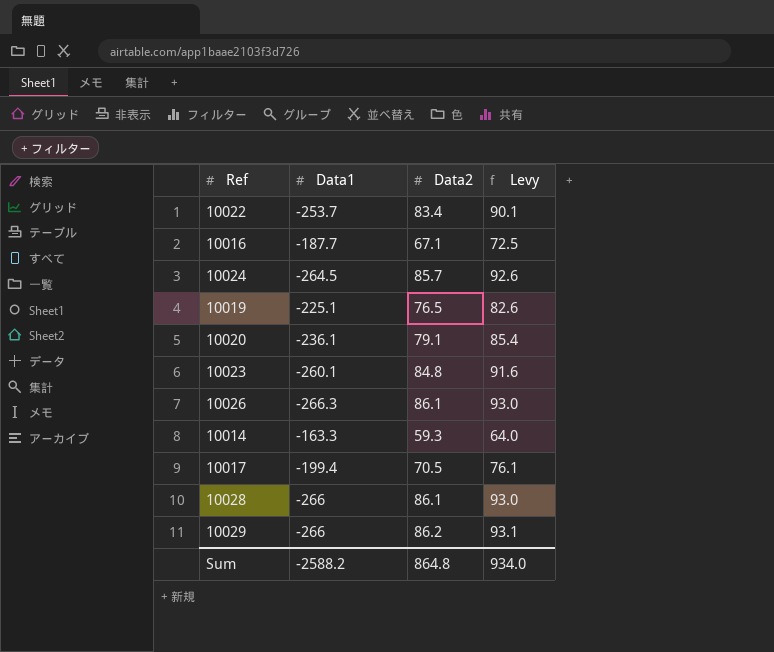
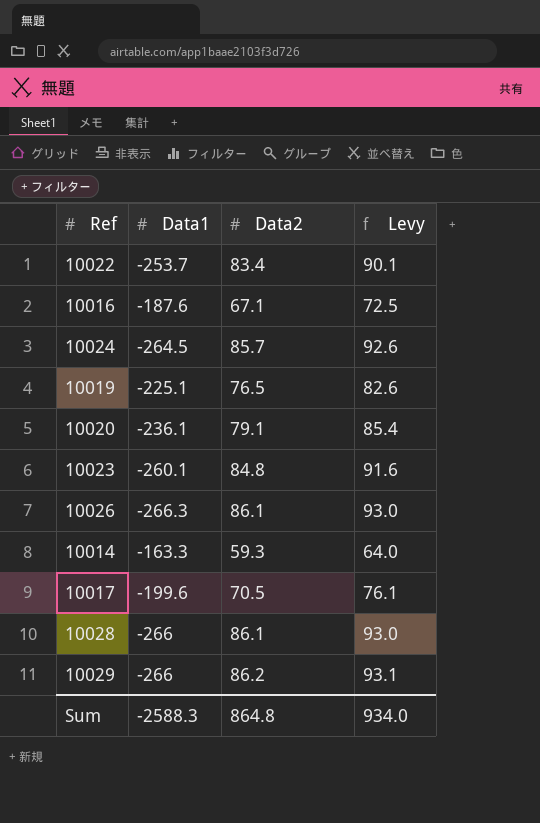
10016 | Data1: -187.7 -> -187.6
10017 | Data1: -199.4 -> -199.6
Sum | Data1: -2588.2 -> -2588.3

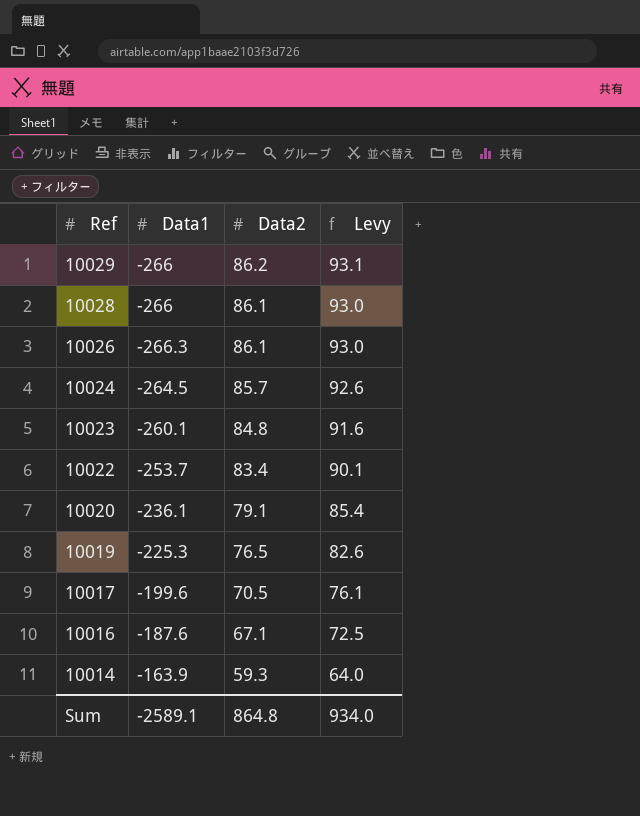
row order: none -> Ref descending
10019 | Data1: -225.1 -> -225.3
10014 | Data1: -163.3 -> -163.9
Sum | Data1: -2588.3 -> -2589.1

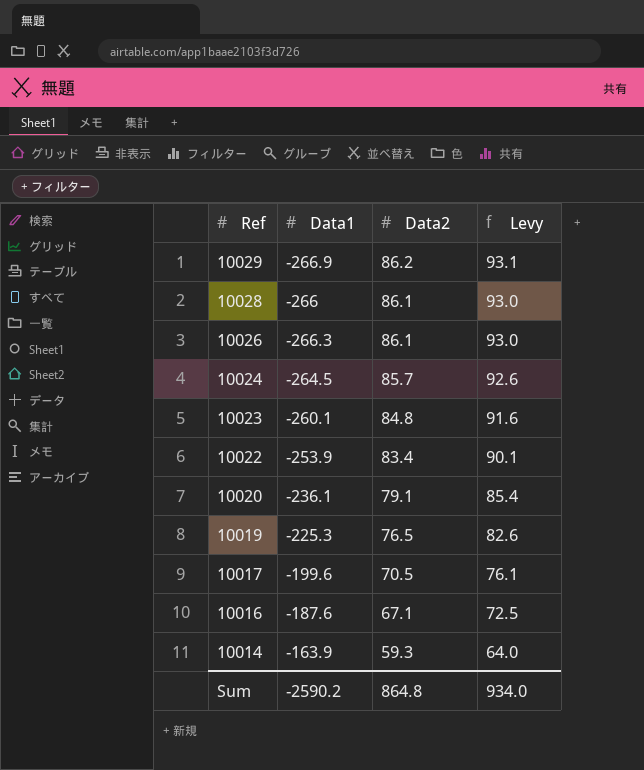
10029 | Data1: -266 -> -266.9
10022 | Data1: -253.7 -> -253.9
Sum | Data1: -2589.1 -> -2590.2

